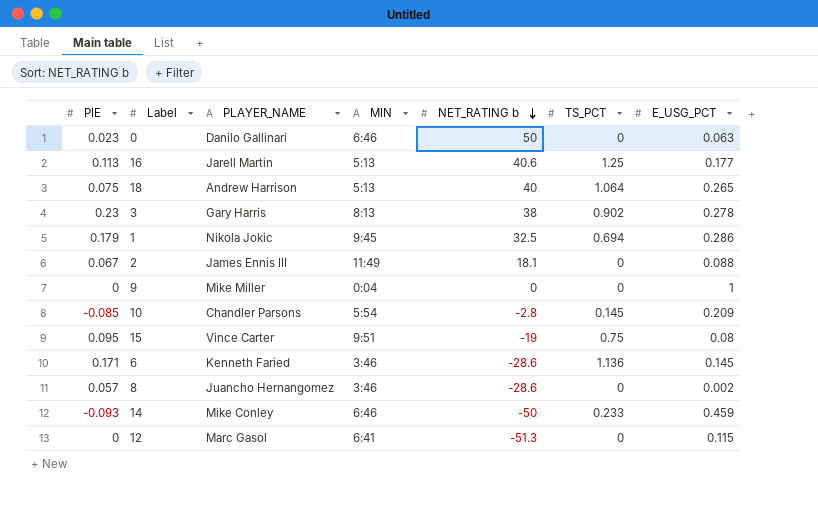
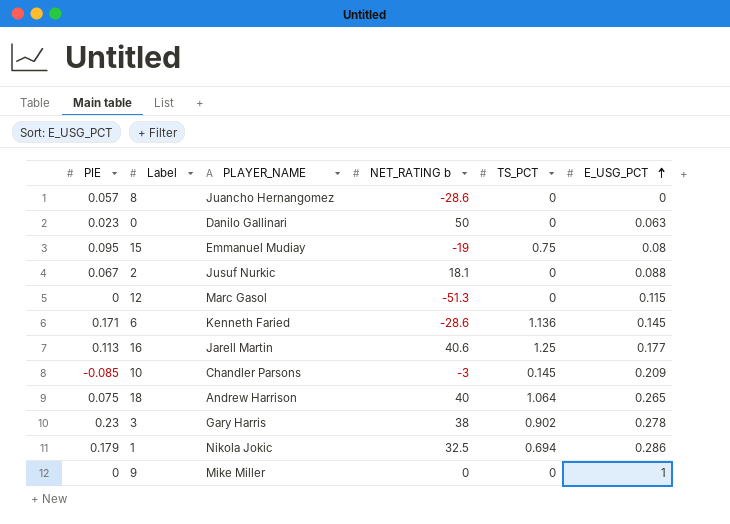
row order: NET_RATING b descending -> E_USG_PCT ascending
column MIN | position: 4 -> none
row 14: -0.093 | Mike Conley | 6:46 | -50 | 0.233 | 0.459 -> none
8 | E_USG_PCT: 0.002 -> 0
15 | PLAYER_NAME: Vince Carter -> Emmanuel Mudiay
2 | PLAYER_NAME: James Ennis III -> Jusuf Nurkic
10 | NET_RATING b: -2.8 -> -3

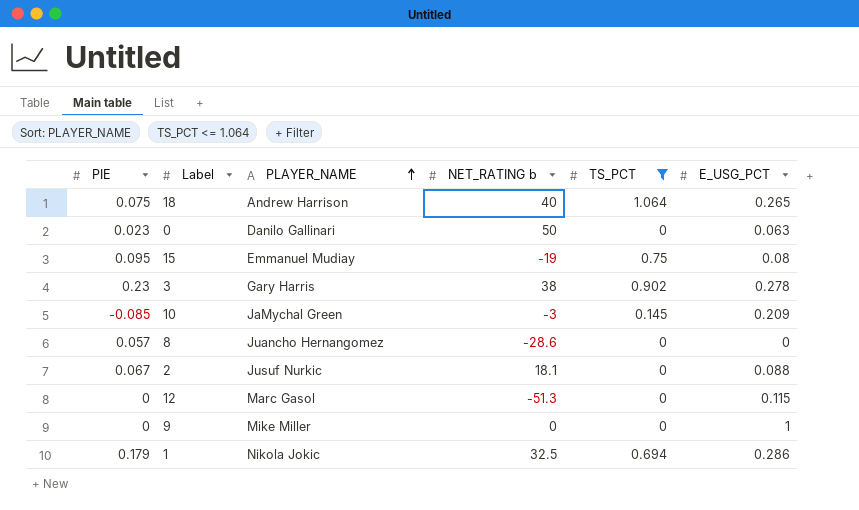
filter: none -> TS_PCT <= 1.064
row order: E_USG_PCT ascending -> PLAYER_NAME ascending
10 | PLAYER_NAME: Chandler Parsons -> JaMychal Green

